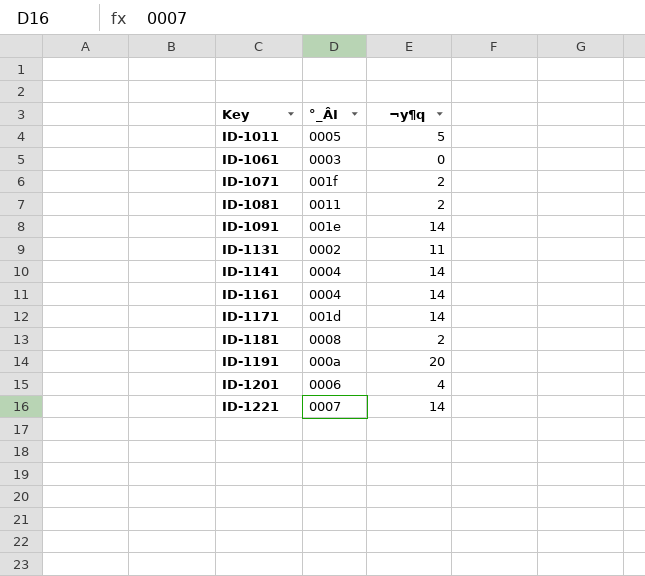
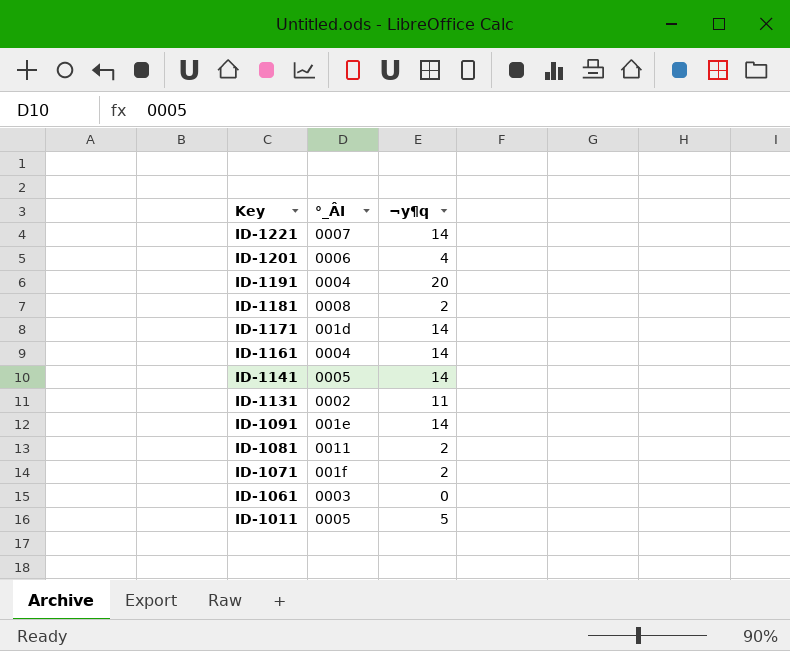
row order: Key ascending -> Key descending
ID-1191 | °_ÂI: 000a -> 0004
ID-1141 | °_ÂI: 0004 -> 0005

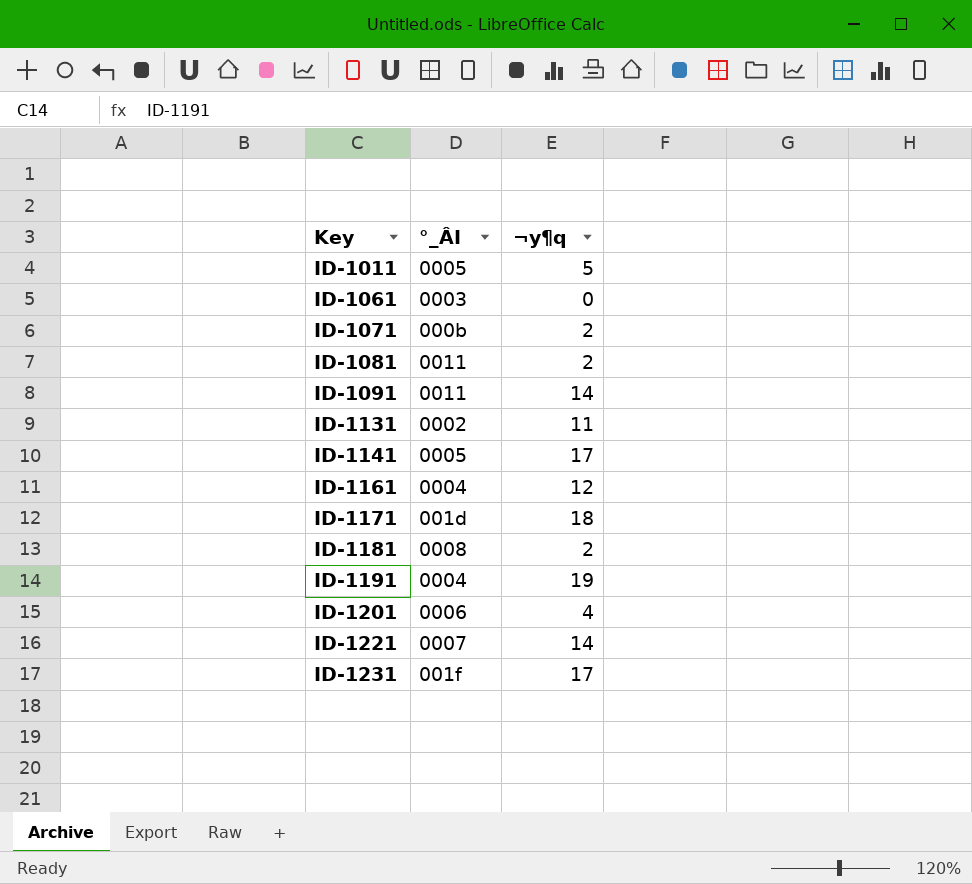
row order: Key descending -> Key ascending
ID-1071 | °_ÂI: 001f -> 000b
ID-1091 | °_ÂI: 001e -> 0011
ID-1141 | ¬y¶q: 14 -> 17
ID-1161 | ¬y¶q: 14 -> 12
ID-1171 | ¬y¶q: 14 -> 18
ID-1191 | ¬y¶q: 20 -> 19
row ID-1231: none -> 001f | 17

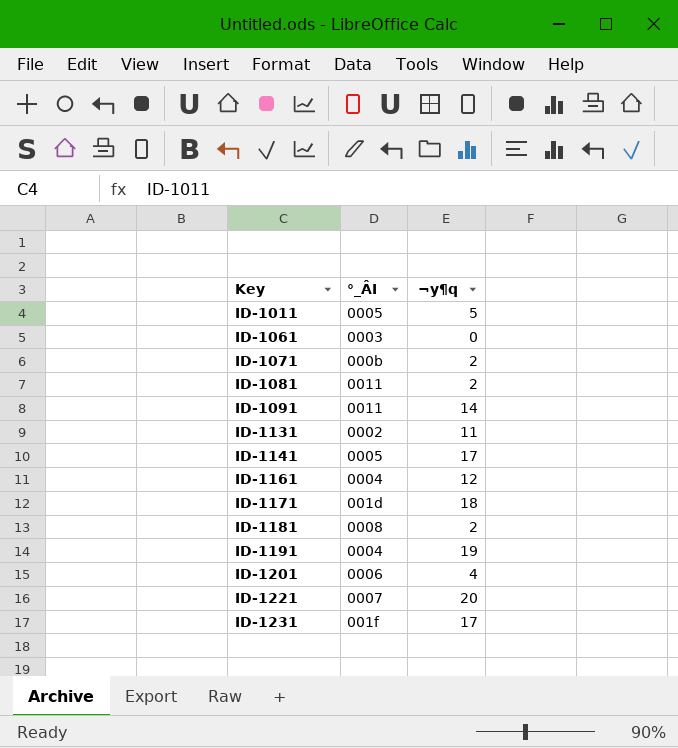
ID-1221 | ¬y¶q: 14 -> 20

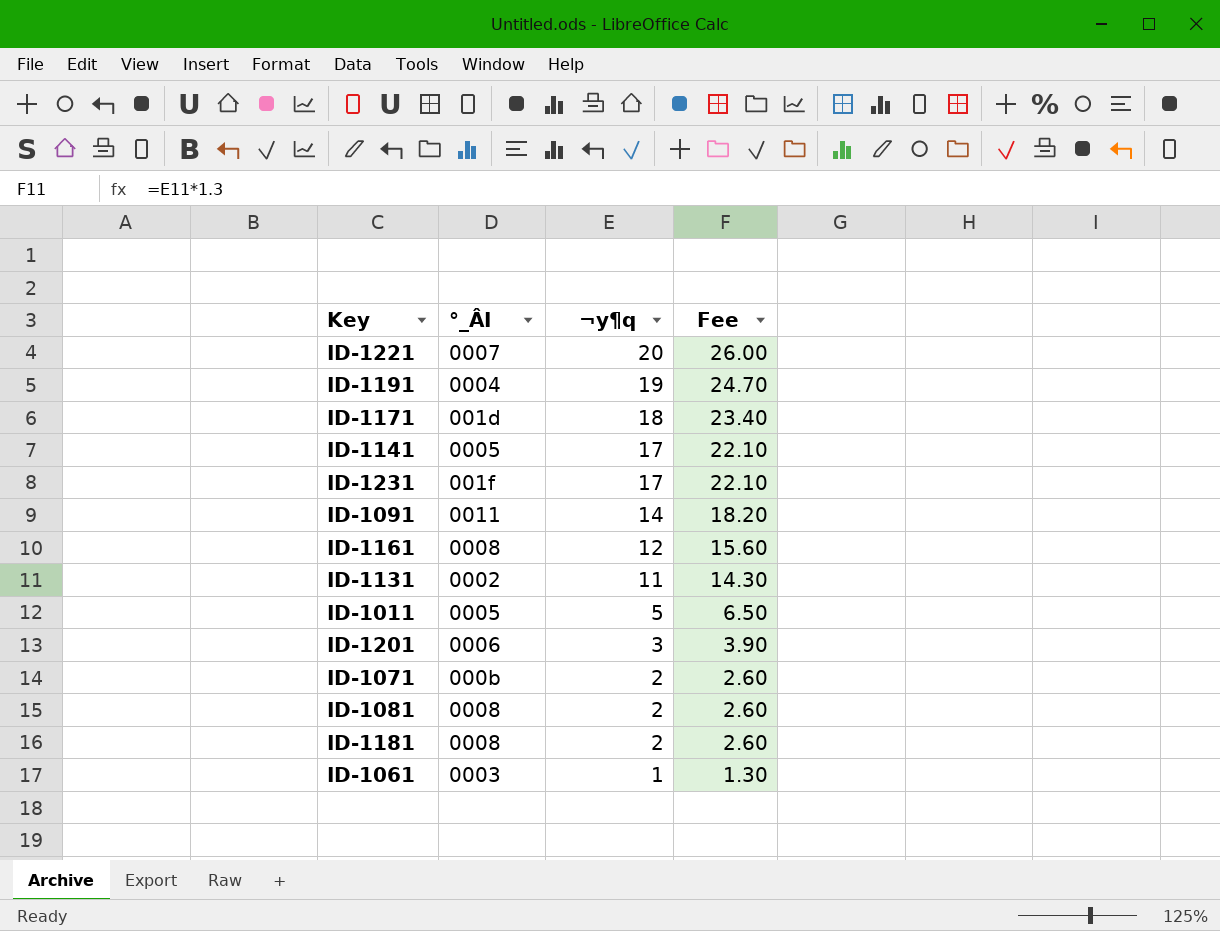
row order: Key ascending -> ¬y¶q descending
column Fee | formula: none -> [¬y¶q] * 1.3
ID-1161 | °_ÂI: 0004 -> 0008
ID-1201 | ¬y¶q: 4 -> 3
ID-1081 | °_ÂI: 0011 -> 0008
ID-1061 | ¬y¶q: 0 -> 1

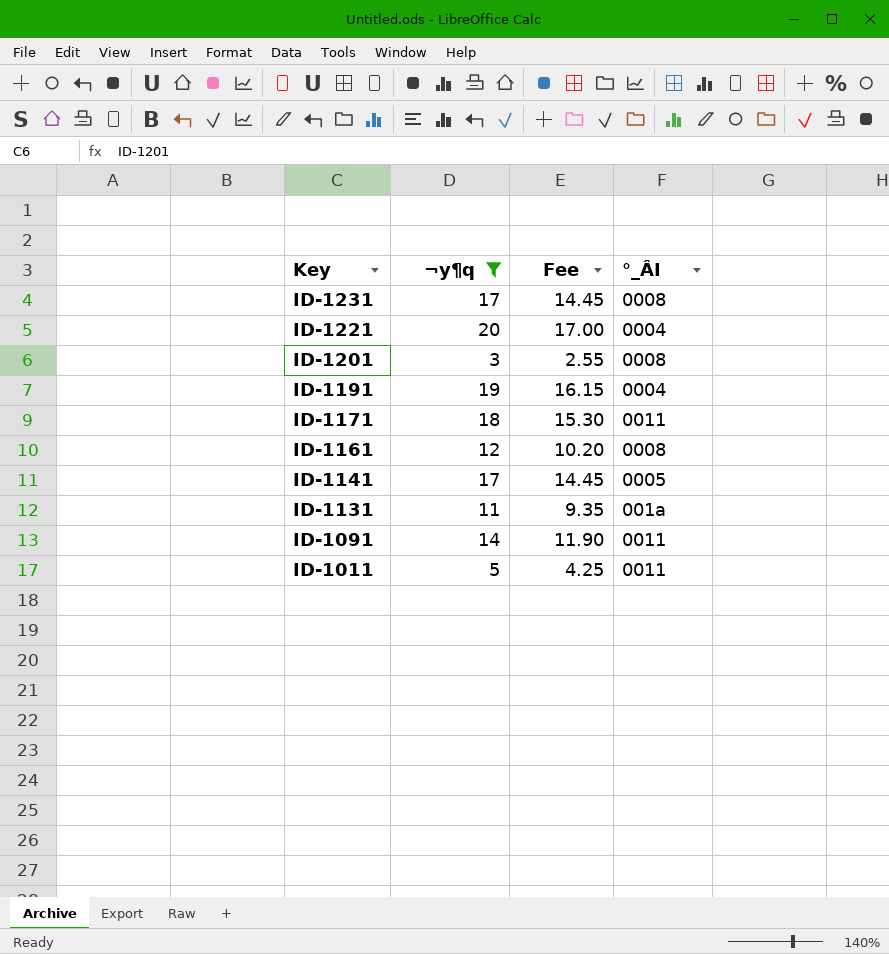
filter: none -> ¬y¶q >= 3
row order: ¬y¶q descending -> Key descending
column Fee | formula: [¬y¶q] * 1.3 -> [¬y¶q] * 0.85
column °_ÂI | position: 2 -> 4
ID-1231 | °_ÂI: 001f -> 0008
ID-1221 | °_ÂI: 0007 -> 0004
ID-1201 | °_ÂI: 0006 -> 0008
ID-1171 | °_ÂI: 001d -> 0011
ID-1131 | °_ÂI: 0002 -> 001a
ID-1011 | °_ÂI: 0005 -> 0011

